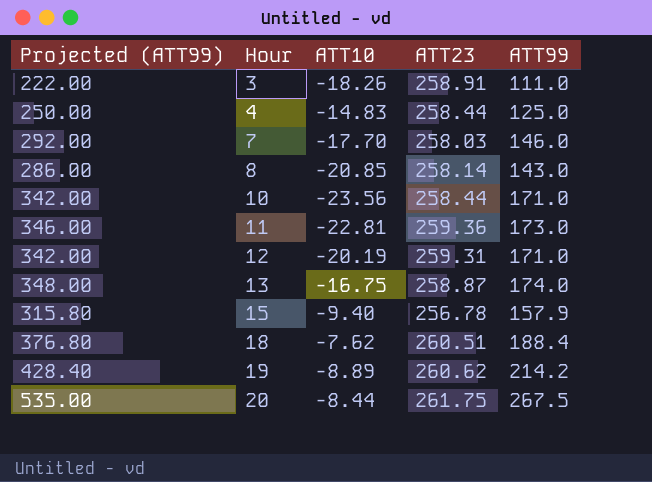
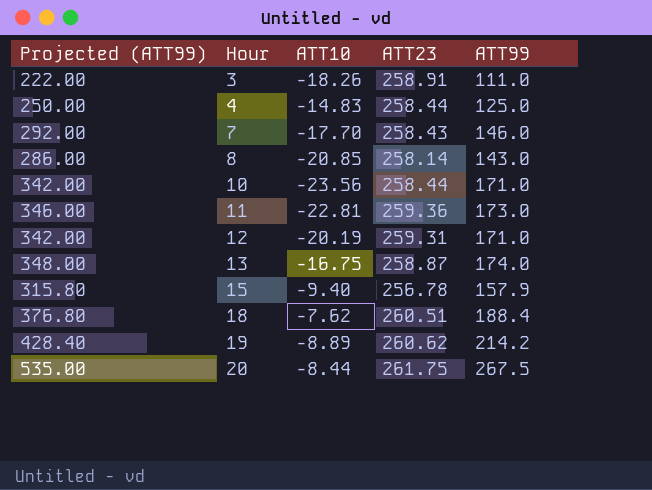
7 | ATT23: 258.03 -> 258.43

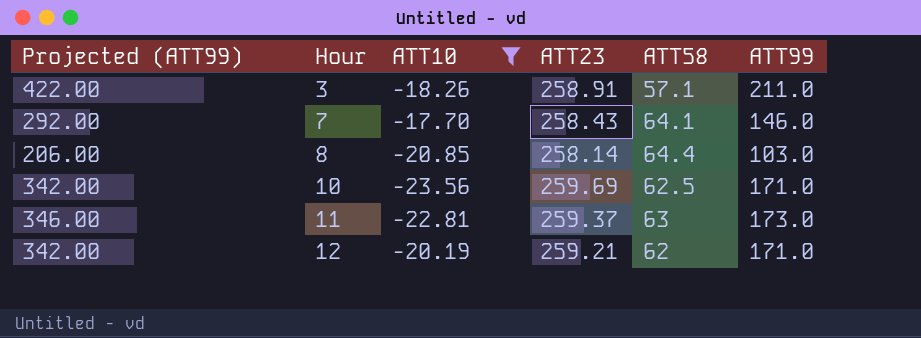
filter: none -> ATT10 <= -17.70
column ATT58 | position: none -> 5
3 | Projected (ATT99): 222.00 -> 422.00
3 | ATT99: 111.0 -> 211.0
8 | Projected (ATT99): 286.00 -> 206.00
8 | ATT99: 143.0 -> 103.0
10 | ATT23: 258.44 -> 259.69
11 | ATT23: 259.36 -> 259.37
12 | ATT23: 259.31 -> 259.21

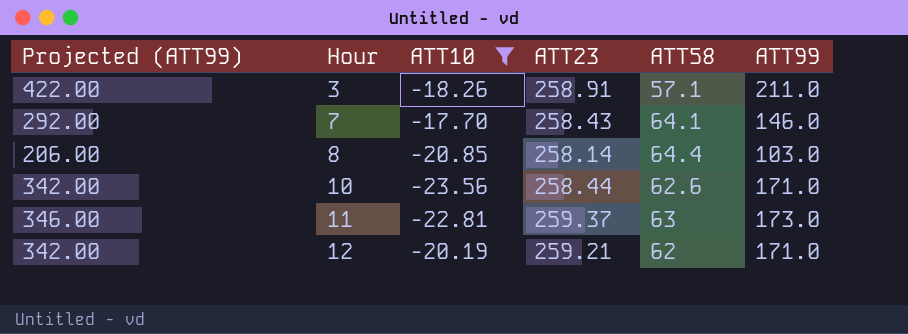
10 | ATT23: 259.69 -> 258.44
10 | ATT58: 62.5 -> 62.6

